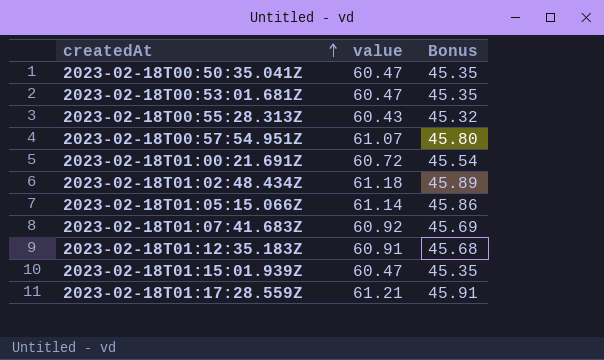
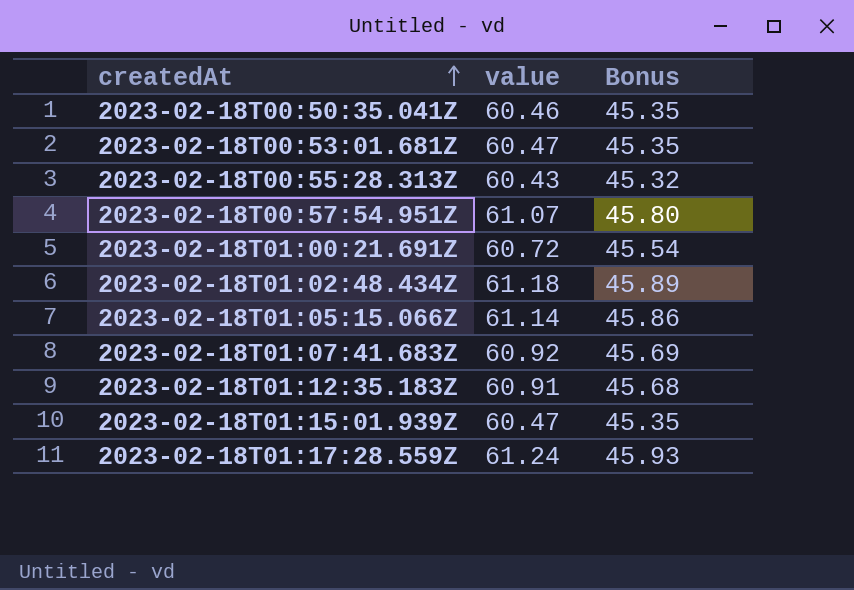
2023-02-18T00:50:35.041Z | value: 60.47 -> 60.46
2023-02-18T01:17:28.559Z | value: 61.21 -> 61.24
2023-02-18T01:17:28.559Z | Bonus: 45.91 -> 45.93

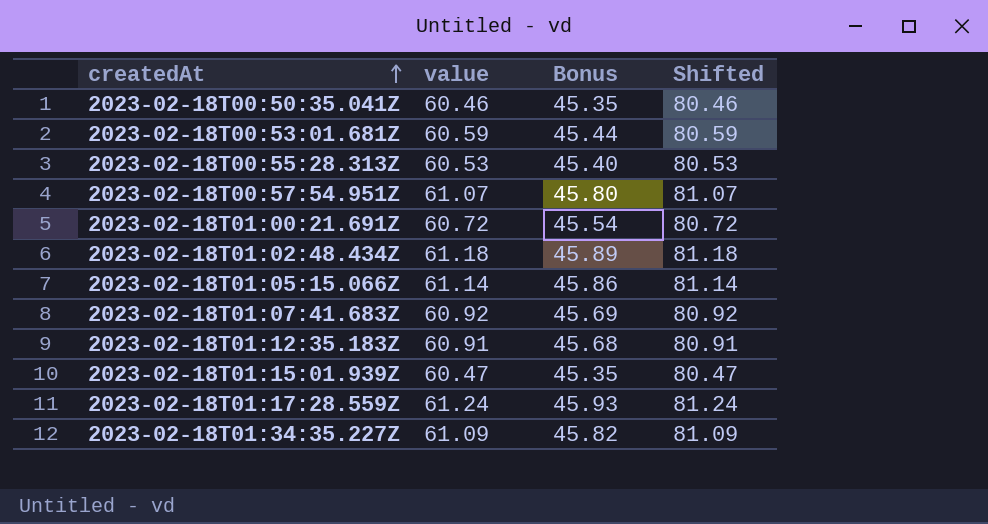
column Shifted | formula: none -> [value] + 20
2023-02-18T00:53:01.681Z | value: 60.47 -> 60.59
2023-02-18T00:53:01.681Z | Bonus: 45.35 -> 45.44
2023-02-18T00:55:28.313Z | value: 60.43 -> 60.53
2023-02-18T00:55:28.313Z | Bonus: 45.32 -> 45.40
row 2023-02-18T01:34:35.227Z: none -> 61.09 | 45.82 | 81.09

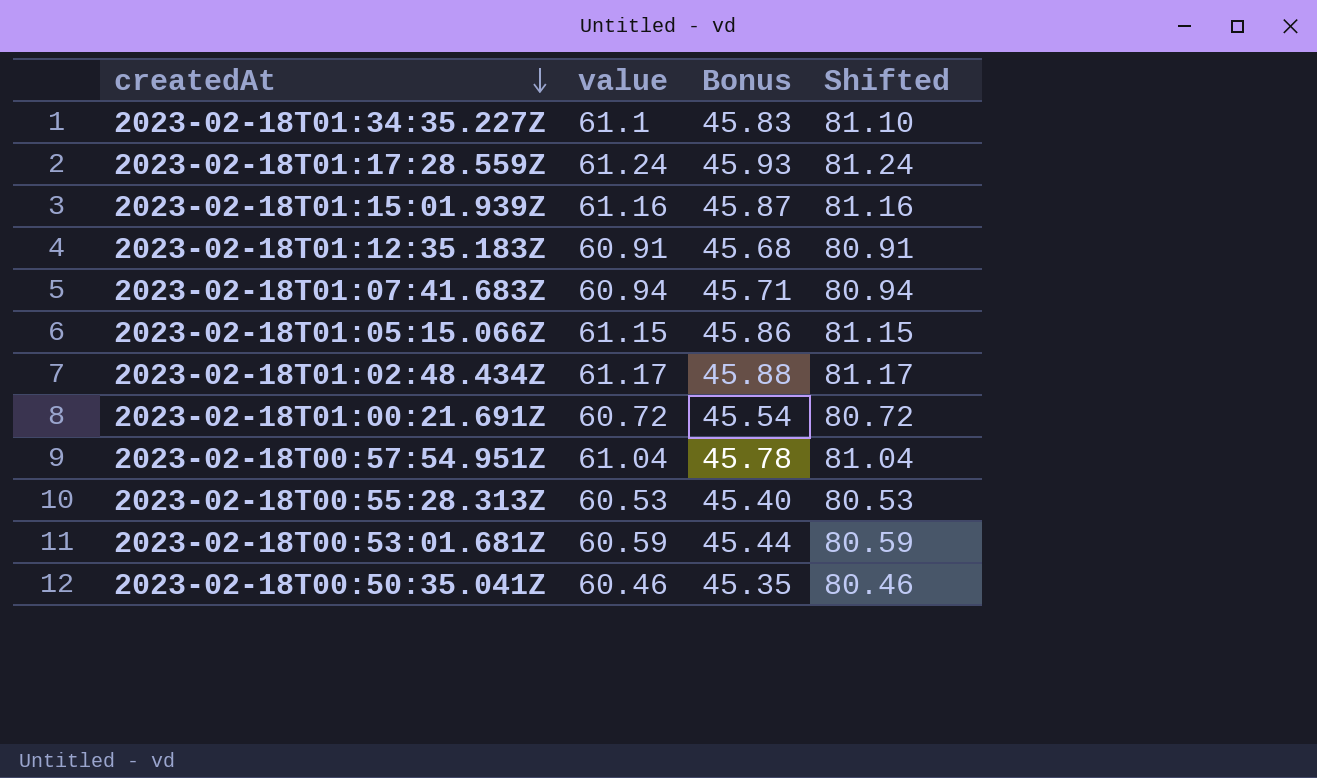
row order: createdAt ascending -> createdAt descending
2023-02-18T01:34:35.227Z | value: 61.09 -> 61.1
2023-02-18T01:34:35.227Z | Bonus: 45.82 -> 45.83
2023-02-18T01:34:35.227Z | Shifted: 81.09 -> 81.10
2023-02-18T01:15:01.939Z | value: 60.47 -> 61.16
2023-02-18T01:15:01.939Z | Bonus: 45.35 -> 45.87
2023-02-18T01:15:01.939Z | Shifted: 80.47 -> 81.16
2023-02-18T01:07:41.683Z | value: 60.92 -> 60.94
2023-02-18T01:07:41.683Z | Bonus: 45.69 -> 45.71
2023-02-18T01:07:41.683Z | Shifted: 80.92 -> 80.94
2023-02-18T01:05:15.066Z | value: 61.14 -> 61.15
2023-02-18T01:05:15.066Z | Shifted: 81.14 -> 81.15
2023-02-18T01:02:48.434Z | value: 61.18 -> 61.17
2023-02-18T01:02:48.434Z | Bonus: 45.89 -> 45.88
2023-02-18T01:02:48.434Z | Shifted: 81.18 -> 81.17
2023-02-18T00:57:54.951Z | value: 61.07 -> 61.04
2023-02-18T00:57:54.951Z | Bonus: 45.80 -> 45.78
2023-02-18T00:57:54.951Z | Shifted: 81.07 -> 81.04

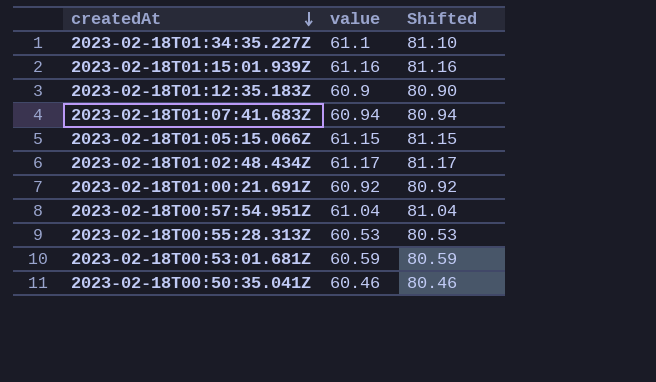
column Bonus | formula: [value] * 0.75 -> none
row 2023-02-18T01:17:28.559Z: 61.24 | 45.93 | 81.24 -> none
2023-02-18T01:12:35.183Z | value: 60.91 -> 60.9
2023-02-18T01:12:35.183Z | Shifted: 80.91 -> 80.90
2023-02-18T01:00:21.691Z | value: 60.72 -> 60.92
2023-02-18T01:00:21.691Z | Shifted: 80.72 -> 80.92

